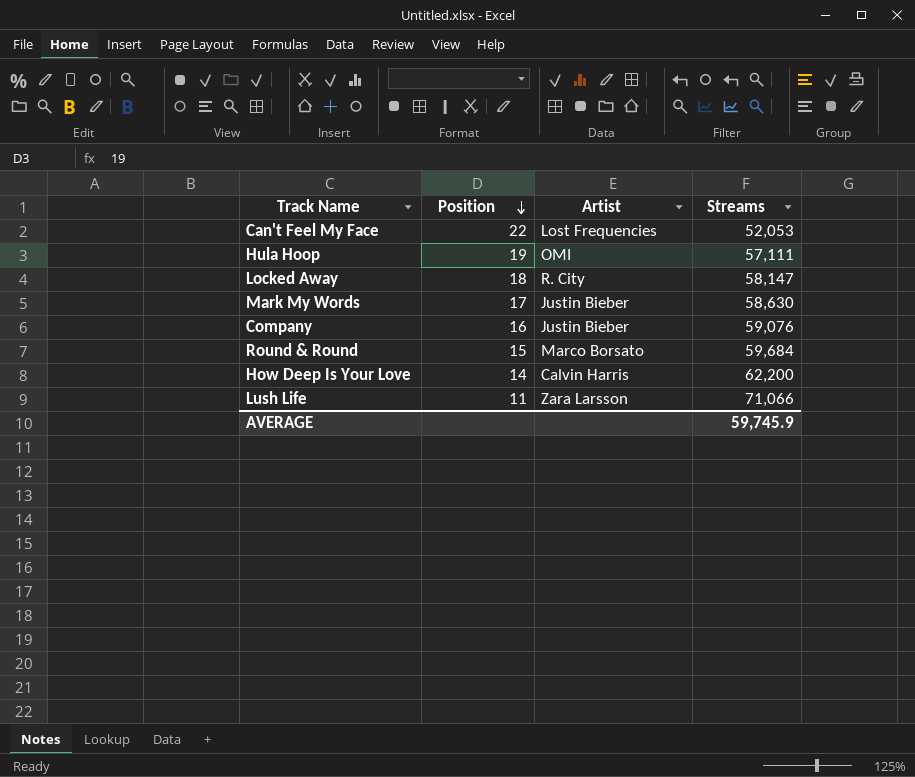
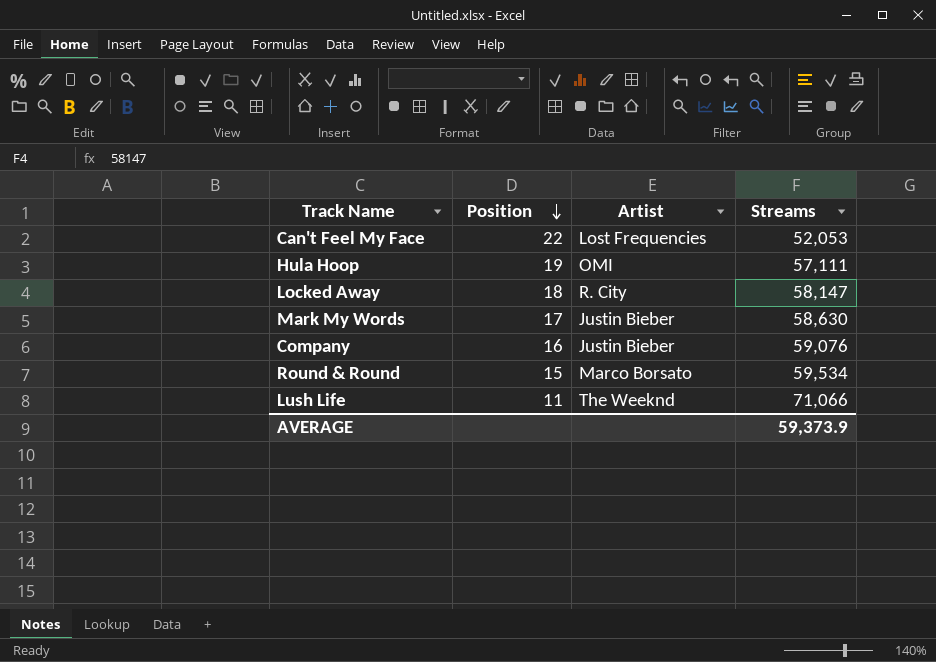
row How Deep Is Your Love: 14 | Calvin Harris | 62,200 -> none
Round & Round | Streams: 59,684 -> 59,534
Lush Life | Artist: Zara Larsson -> The Weeknd
AVERAGE | Streams: 59,745.9 -> 59,373.9

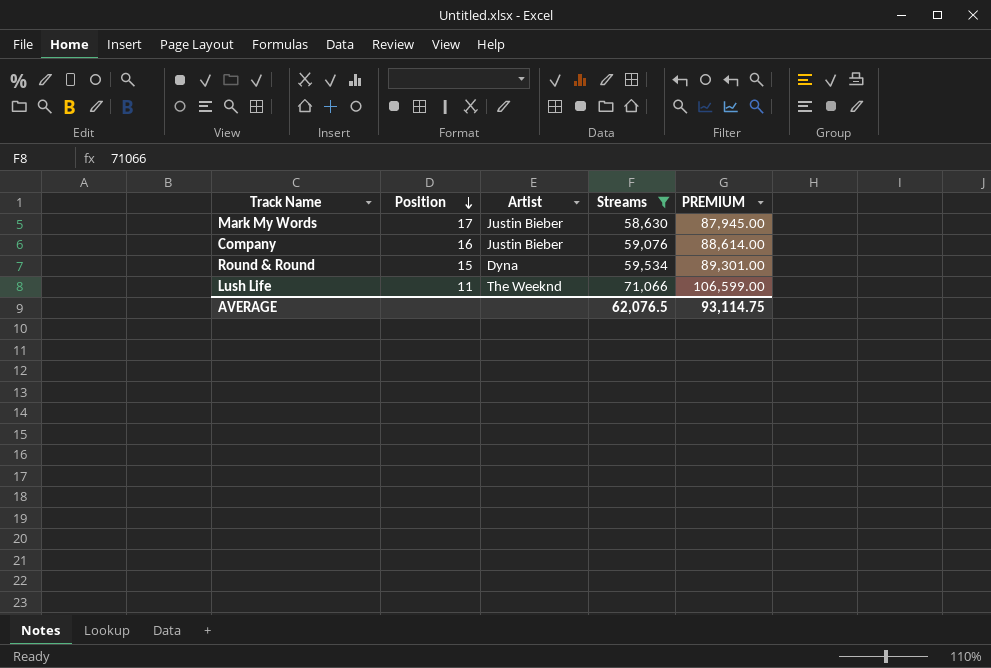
filter: none -> Streams >= 58,630
column PREMIUM | formula: none -> [Streams] * 1.5
Round & Round | Artist: Marco Borsato -> Dyna
AVERAGE | Streams: 59,373.9 -> 62,076.5

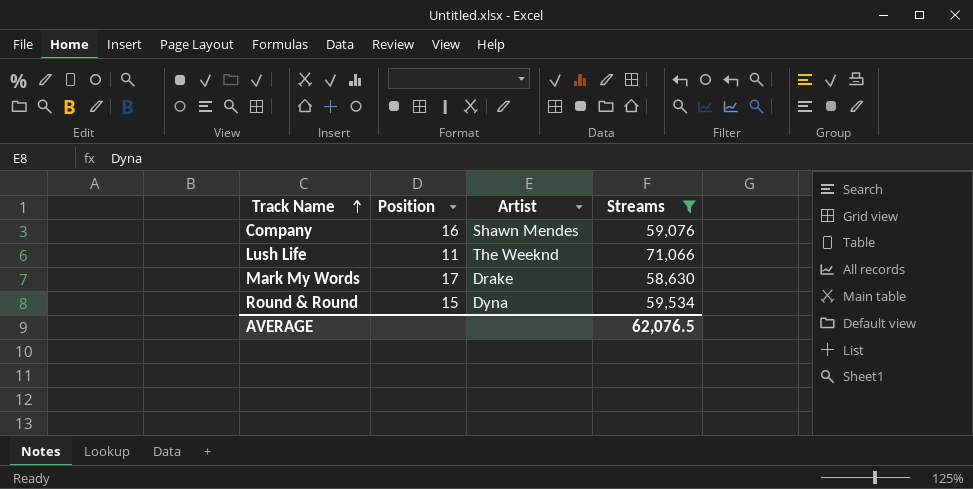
row order: Position descending -> Track Name ascending
column PREMIUM | formula: [Streams] * 1.5 -> none
Company | Artist: Justin Bieber -> Shawn Mendes
Mark My Words | Artist: Justin Bieber -> Drake

